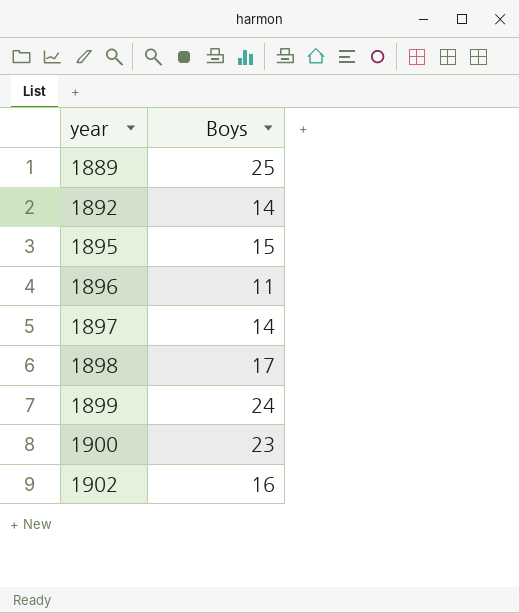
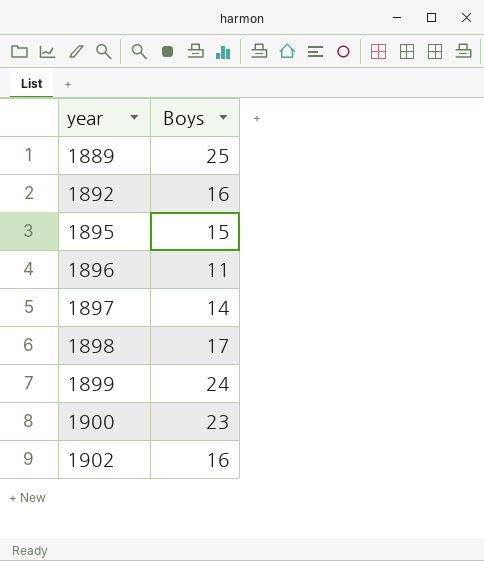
1892 | Boys: 14 -> 16

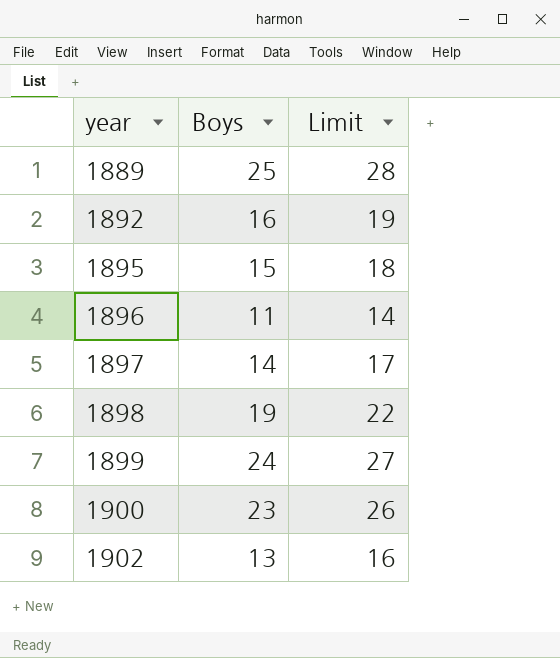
column Limit | formula: none -> [Boys] + 3
1898 | Boys: 17 -> 19
1902 | Boys: 16 -> 13

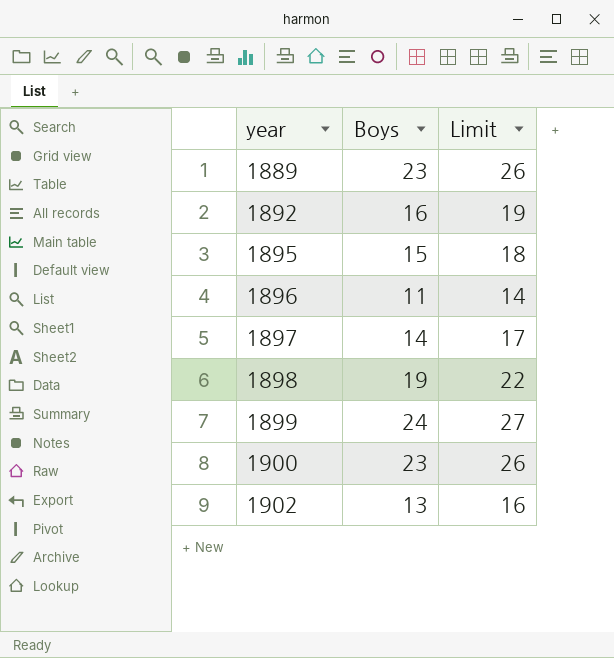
1889 | Boys: 25 -> 23
1889 | Limit: 28 -> 26

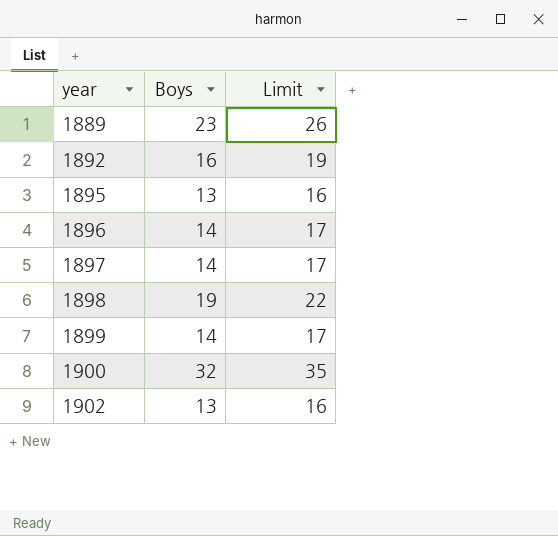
1895 | Boys: 15 -> 13
1895 | Limit: 18 -> 16
1896 | Boys: 11 -> 14
1896 | Limit: 14 -> 17
1899 | Boys: 24 -> 14
1899 | Limit: 27 -> 17
1900 | Boys: 23 -> 32
1900 | Limit: 26 -> 35

